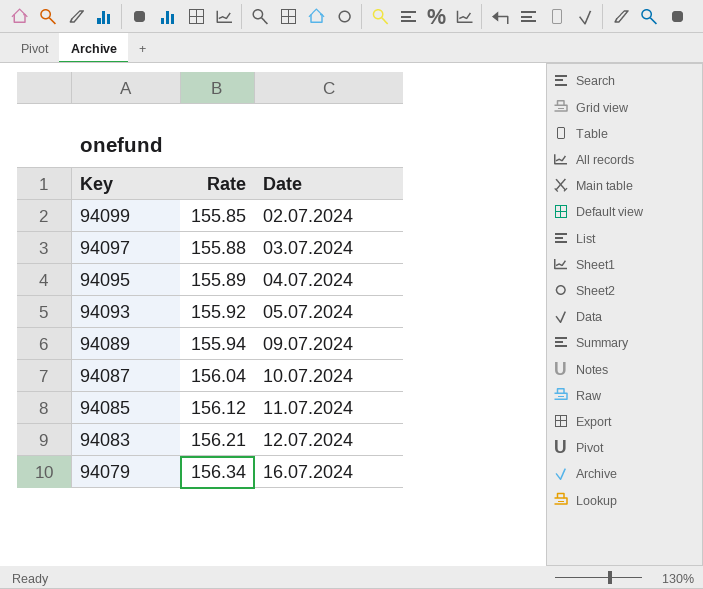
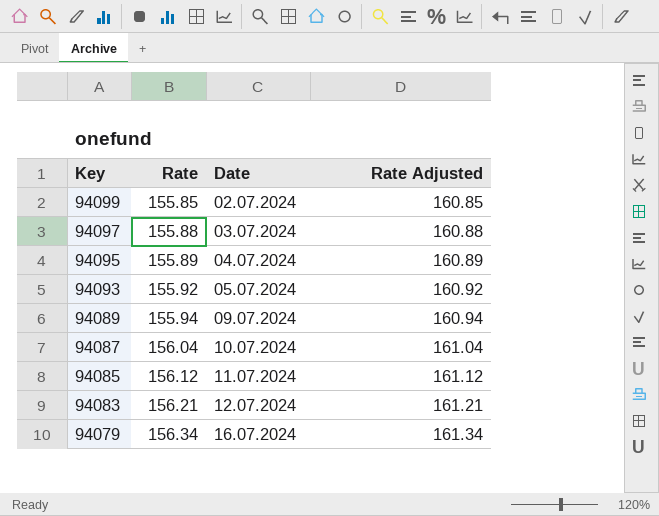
column Rate Adjusted | formula: none -> [Rate] + 5

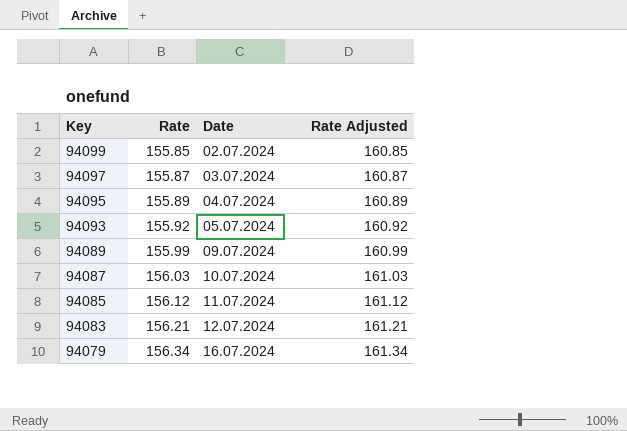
94097 | Rate: 155.88 -> 155.87
94097 | Rate Adjusted: 160.88 -> 160.87
94089 | Rate: 155.94 -> 155.99
94089 | Rate Adjusted: 160.94 -> 160.99
94087 | Rate: 156.04 -> 156.03
94087 | Rate Adjusted: 161.04 -> 161.03

